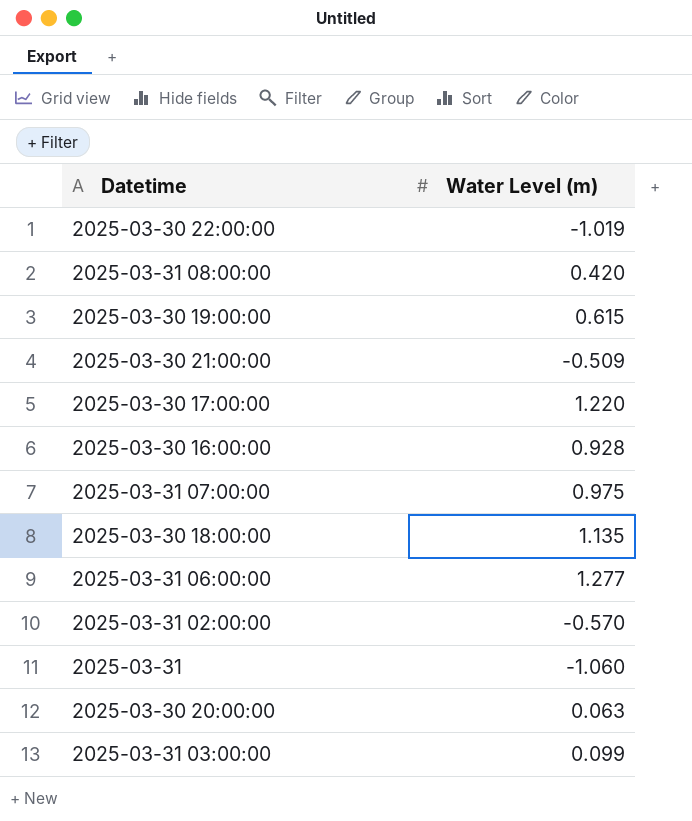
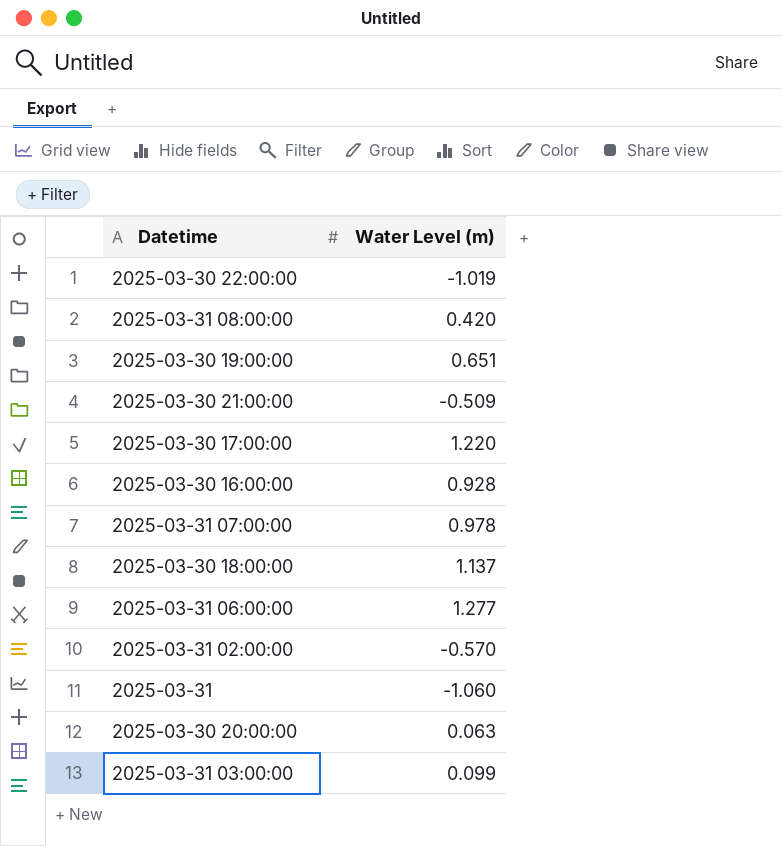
2025-03-30 19:00:00 | Water Level (m): 0.615 -> 0.651
2025-03-31 07:00:00 | Water Level (m): 0.975 -> 0.978
2025-03-30 18:00:00 | Water Level (m): 1.135 -> 1.137

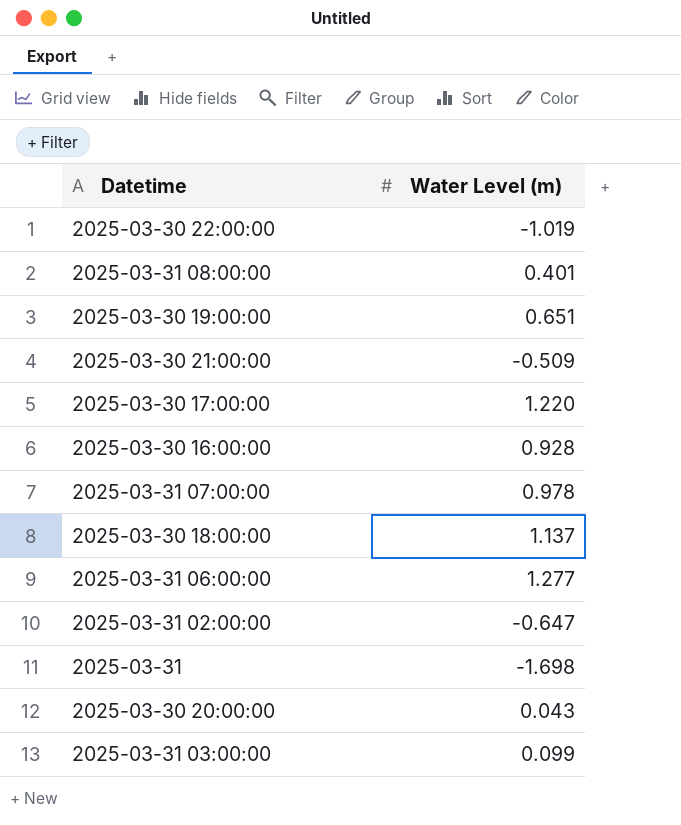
2025-03-31 08:00:00 | Water Level (m): 0.420 -> 0.401
2025-03-31 02:00:00 | Water Level (m): -0.570 -> -0.647
2025-03-31 | Water Level (m): -1.060 -> -1.698
2025-03-30 20:00:00 | Water Level (m): 0.063 -> 0.043

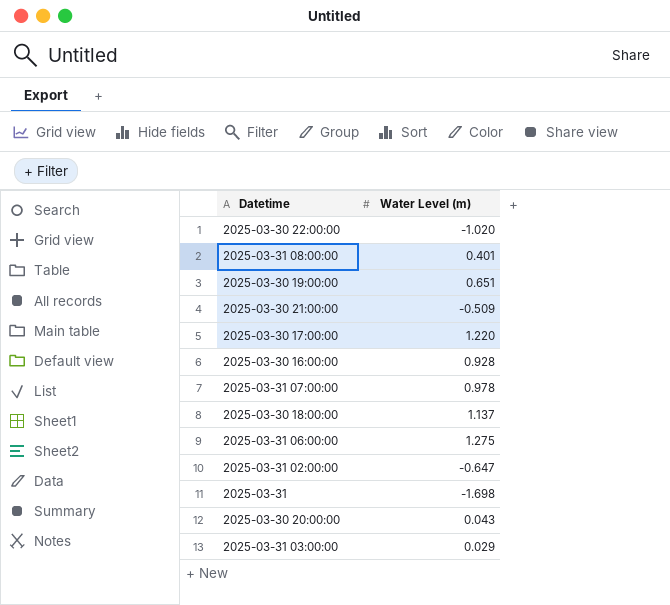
2025-03-30 22:00:00 | Water Level (m): -1.019 -> -1.020
2025-03-31 06:00:00 | Water Level (m): 1.277 -> 1.275
2025-03-31 03:00:00 | Water Level (m): 0.099 -> 0.029

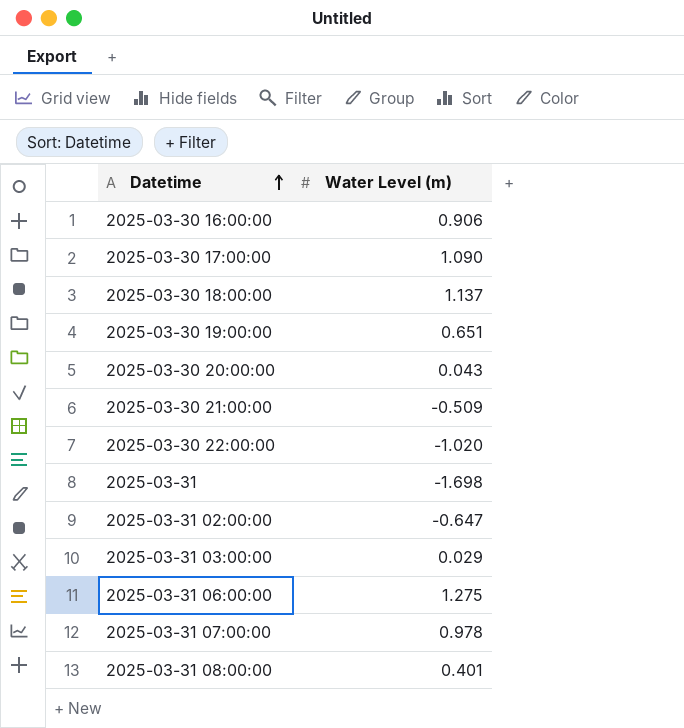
row order: none -> Datetime ascending
2025-03-30 16:00:00 | Water Level (m): 0.928 -> 0.906
2025-03-30 17:00:00 | Water Level (m): 1.220 -> 1.090

